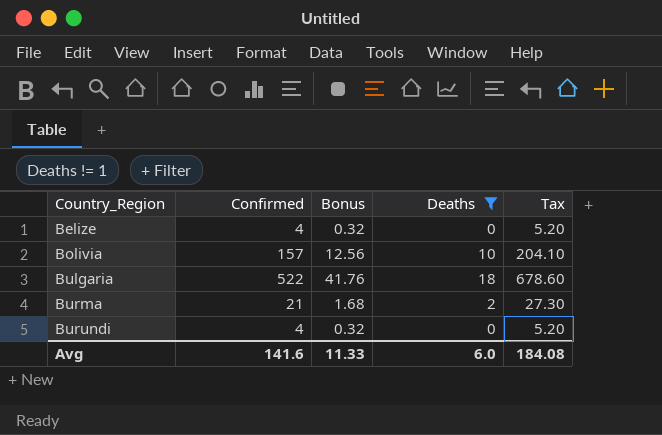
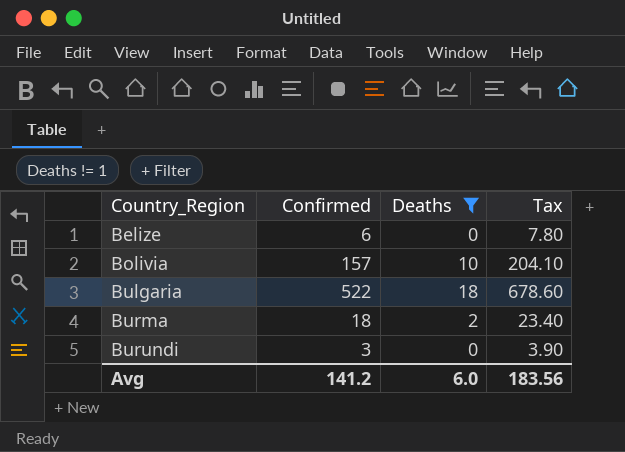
column Bonus | formula: [Confirmed] * 0.08 -> none
Belize | Confirmed: 4 -> 6
Belize | Tax: 5.20 -> 7.80
Burma | Confirmed: 21 -> 18
Burma | Tax: 27.30 -> 23.40
Burundi | Confirmed: 4 -> 3
Burundi | Tax: 5.20 -> 3.90
Avg | Confirmed: 141.6 -> 141.2
Avg | Tax: 184.08 -> 183.56

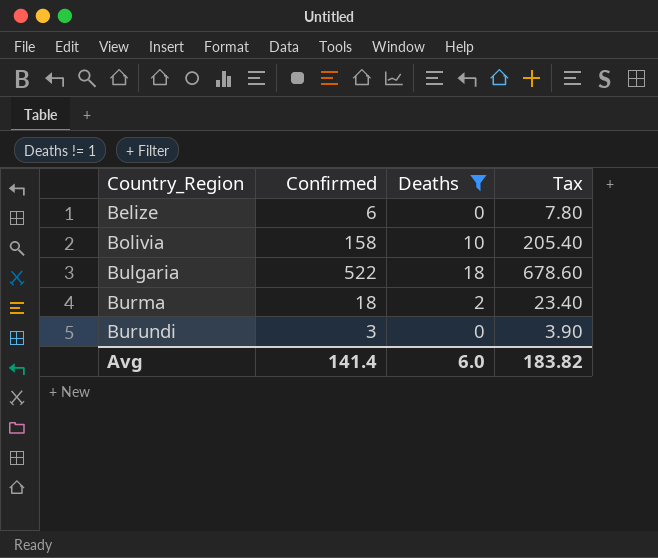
Bolivia | Confirmed: 157 -> 158
Bolivia | Tax: 204.10 -> 205.40
Avg | Confirmed: 141.2 -> 141.4
Avg | Tax: 183.56 -> 183.82

